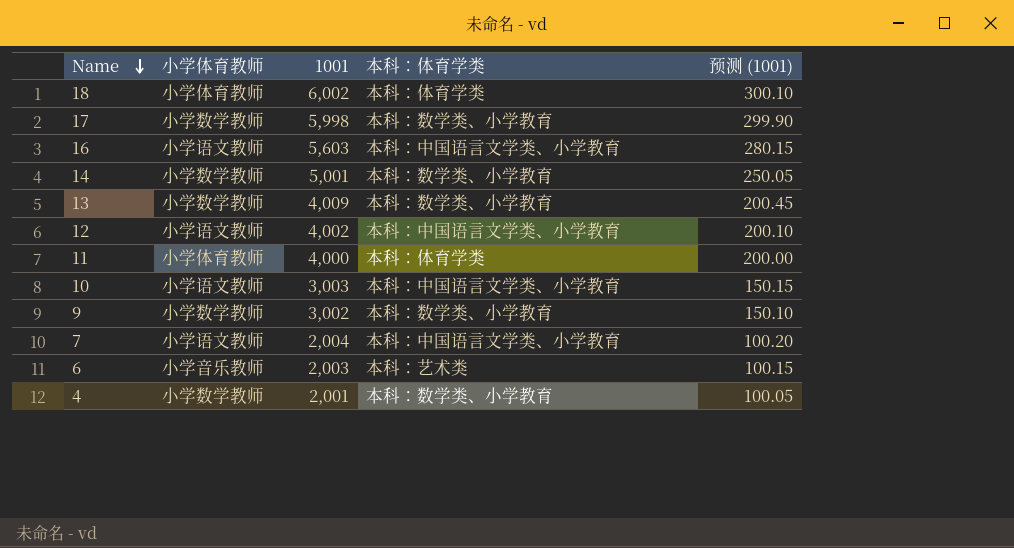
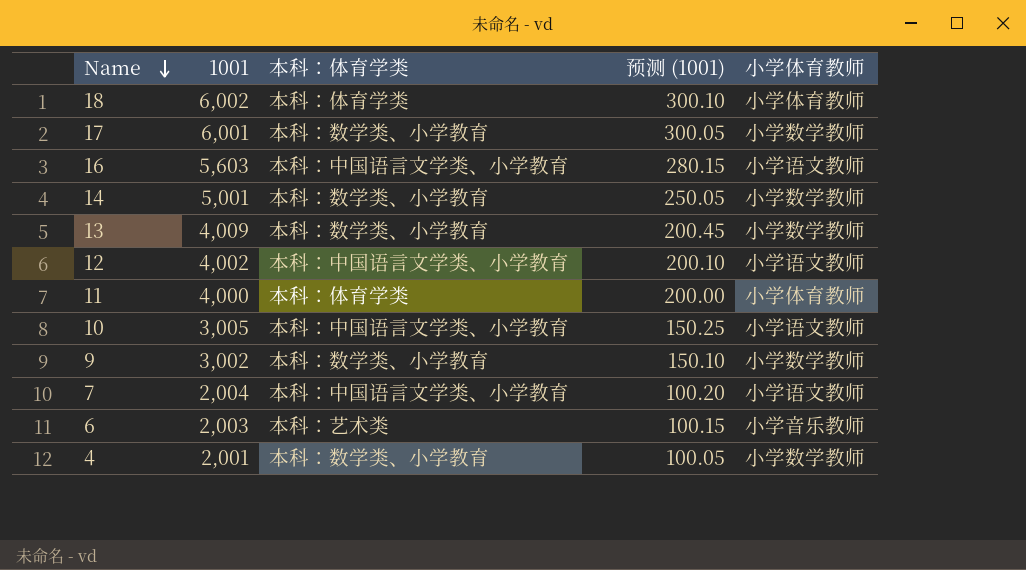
column 小学体育教师 | position: 2 -> 5
17 | 1001: 5,998 -> 6,001
17 | 预测 (1001): 299.90 -> 300.05
10 | 1001: 3,003 -> 3,005
10 | 预测 (1001): 150.15 -> 150.25

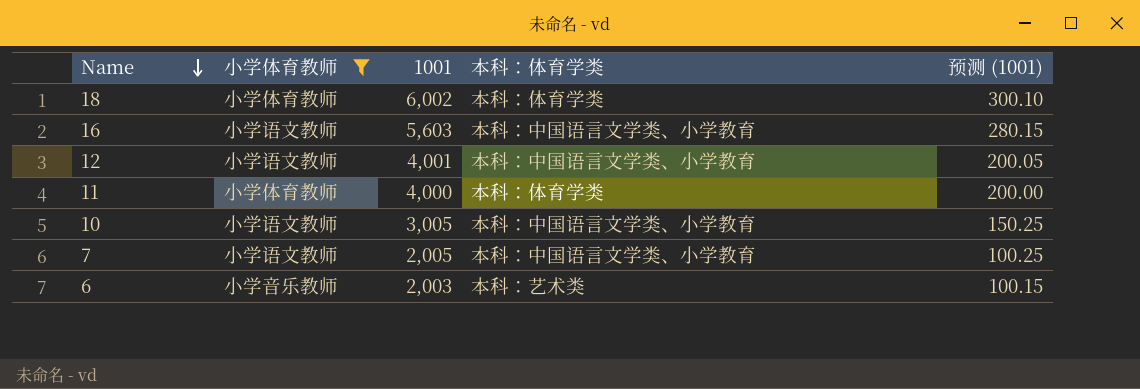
filter: none -> 小学体育教师 != 小学数学教师
column 小学体育教师 | position: 5 -> 2
12 | 1001: 4,002 -> 4,001
12 | 预测 (1001): 200.10 -> 200.05
7 | 1001: 2,004 -> 2,005
7 | 预测 (1001): 100.20 -> 100.25

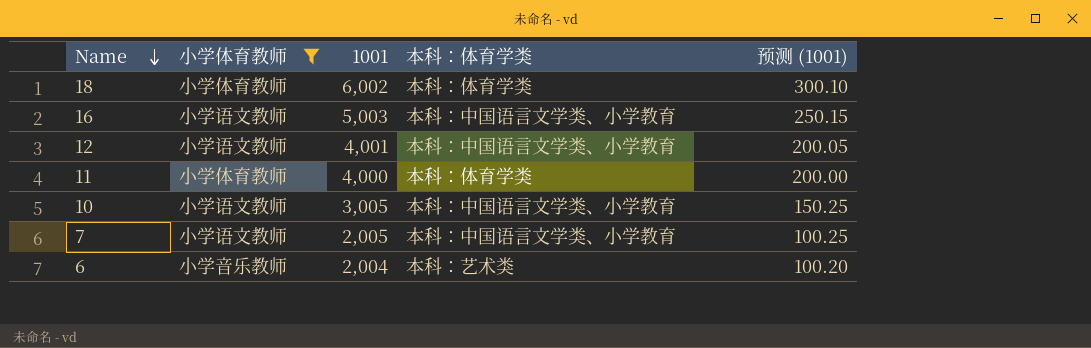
16 | 1001: 5,603 -> 5,003
16 | 预测 (1001): 280.15 -> 250.15
6 | 1001: 2,003 -> 2,004
6 | 预测 (1001): 100.15 -> 100.20

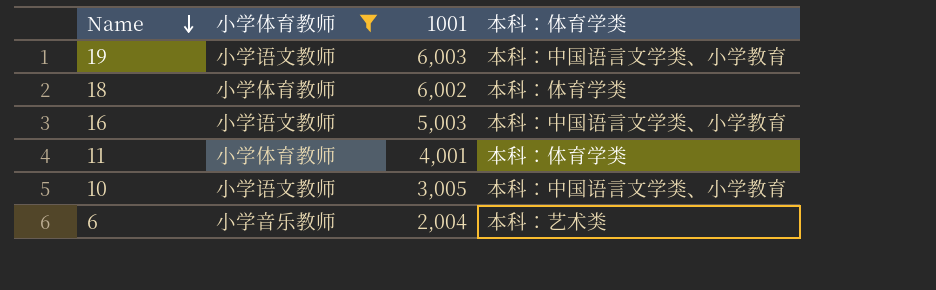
column 预测 (1001) | formula: [1001] * 0.05 -> none
row 12: 小学语文教师 | 4,001 | 本科：中国语言文学类、小学教育 | 200.05 -> none
row 7: 小学语文教师 | 2,005 | 本科：中国语言文学类、小学教育 | 100.25 -> none
row 19: none -> 小学语文教师 | 6,003 | 本科：中国语言文学类、小学教育
11 | 1001: 4,000 -> 4,001

